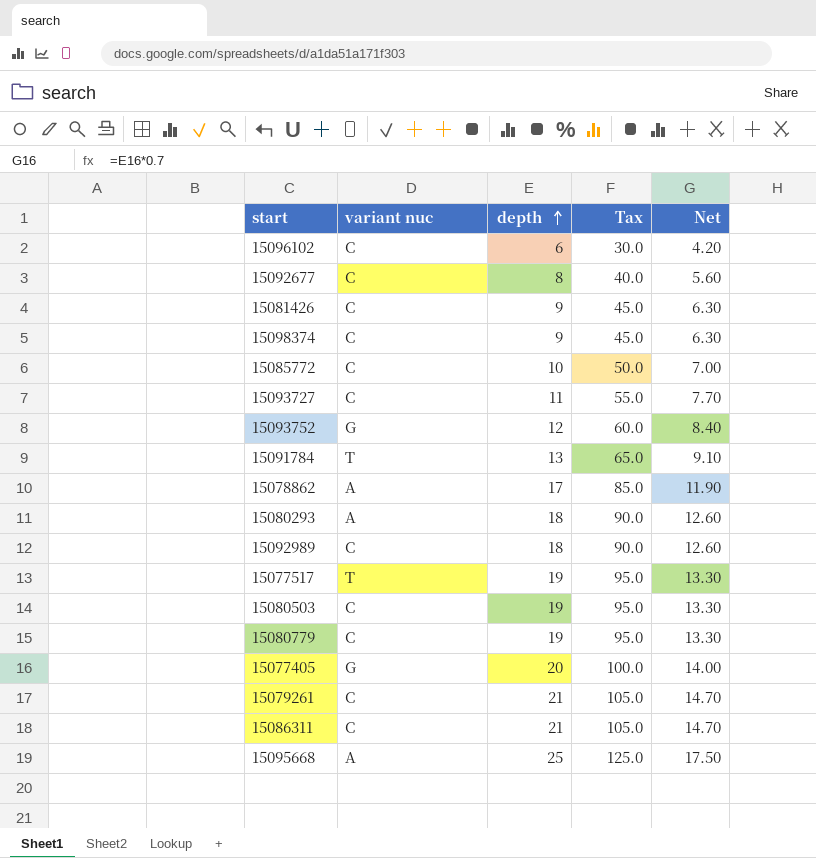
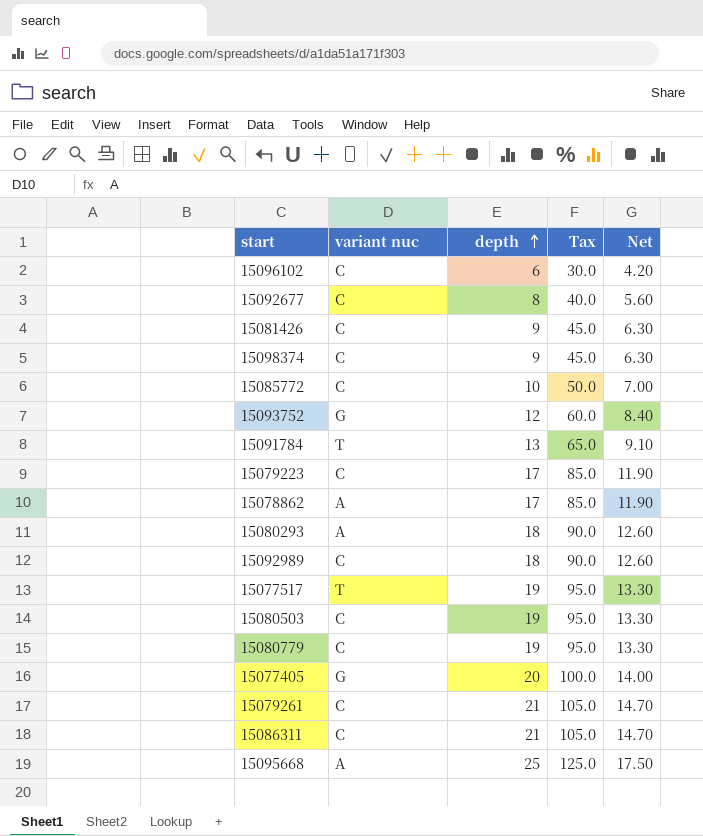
row 15093727: C | 11 | 55.0 | 7.70 -> none
row 15079223: none -> C | 17 | 85.0 | 11.90

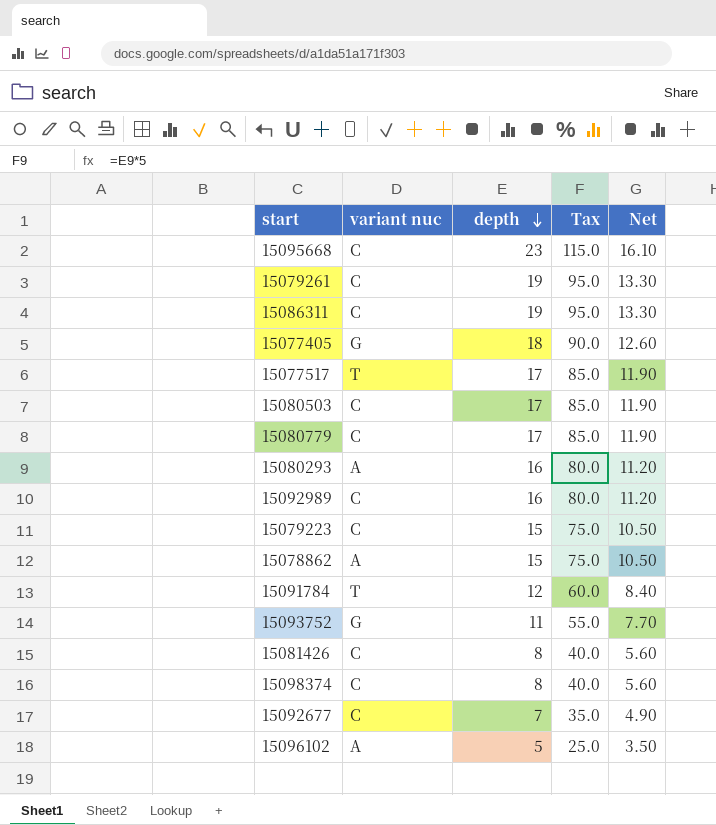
row order: depth ascending -> depth descending
row 15085772: C | 10 | 50.0 | 7.00 -> none
15095668 | variant nuc: A -> C
15095668 | depth: 25 -> 23
15095668 | Tax: 125.0 -> 115.0
15095668 | Net: 17.50 -> 16.10
15079261 | depth: 21 -> 19
15079261 | Tax: 105.0 -> 95.0
15079261 | Net: 14.70 -> 13.30
15086311 | depth: 21 -> 19
15086311 | Tax: 105.0 -> 95.0
15086311 | Net: 14.70 -> 13.30
15077405 | depth: 20 -> 18
15077405 | Tax: 100.0 -> 90.0
15077405 | Net: 14.00 -> 12.60
15077517 | depth: 19 -> 17
15077517 | Tax: 95.0 -> 85.0
15077517 | Net: 13.30 -> 11.90
15080503 | depth: 19 -> 17
15080503 | Tax: 95.0 -> 85.0
15080503 | Net: 13.30 -> 11.90
15080779 | depth: 19 -> 17
15080779 | Tax: 95.0 -> 85.0
15080779 | Net: 13.30 -> 11.90
15080293 | depth: 18 -> 16
15080293 | Tax: 90.0 -> 80.0
15080293 | Net: 12.60 -> 11.20
15092989 | depth: 18 -> 16
15092989 | Tax: 90.0 -> 80.0
15092989 | Net: 12.60 -> 11.20
15079223 | depth: 17 -> 15
15079223 | Tax: 85.0 -> 75.0
15079223 | Net: 11.90 -> 10.50
15078862 | depth: 17 -> 15
15078862 | Tax: 85.0 -> 75.0
15078862 | Net: 11.90 -> 10.50
15091784 | depth: 13 -> 12
15091784 | Tax: 65.0 -> 60.0
15091784 | Net: 9.10 -> 8.40
15093752 | depth: 12 -> 11
15093752 | Tax: 60.0 -> 55.0
15093752 | Net: 8.40 -> 7.70
15081426 | depth: 9 -> 8
15081426 | Tax: 45.0 -> 40.0
15081426 | Net: 6.30 -> 5.60
15098374 | depth: 9 -> 8
15098374 | Tax: 45.0 -> 40.0
15098374 | Net: 6.30 -> 5.60
15092677 | depth: 8 -> 7
15092677 | Tax: 40.0 -> 35.0
15092677 | Net: 5.60 -> 4.90
15096102 | variant nuc: C -> A
15096102 | depth: 6 -> 5
15096102 | Tax: 30.0 -> 25.0
15096102 | Net: 4.20 -> 3.50

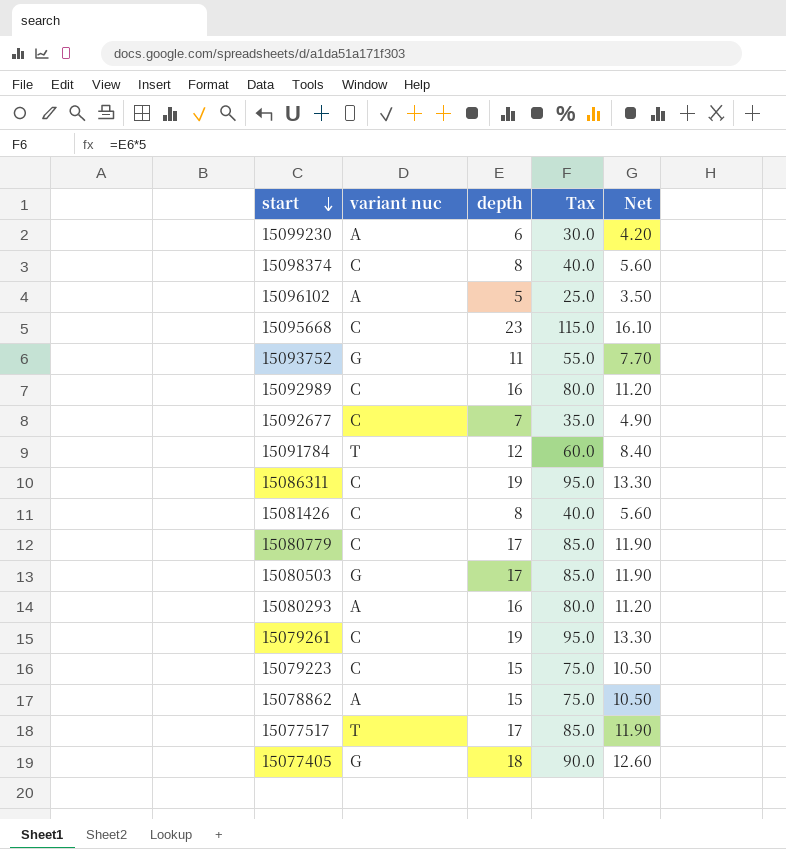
row order: depth descending -> start descending
row 15099230: none -> A | 6 | 30.0 | 4.20
15080503 | variant nuc: C -> G

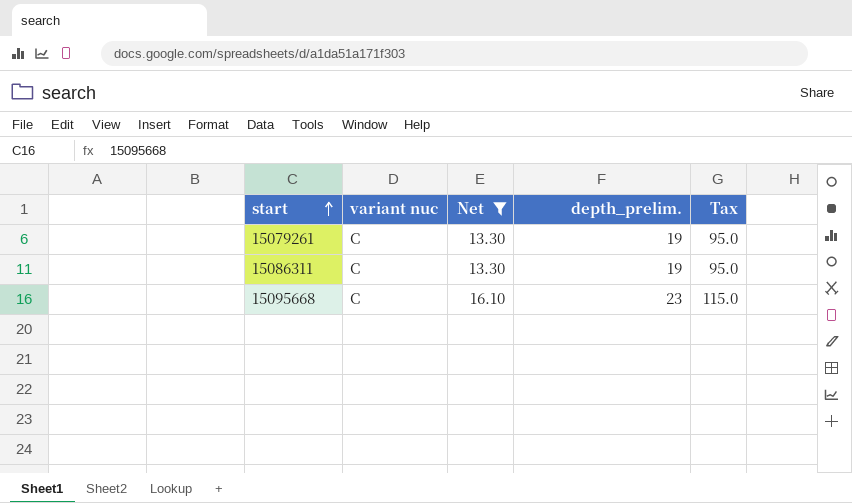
filter: none -> Net >= 13.30
row order: start descending -> start ascending
column Net | position: 5 -> 3
column name: depth -> depth_prelim.

